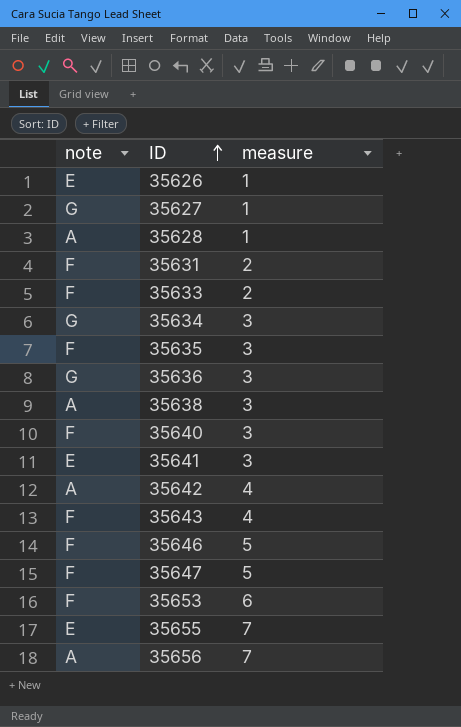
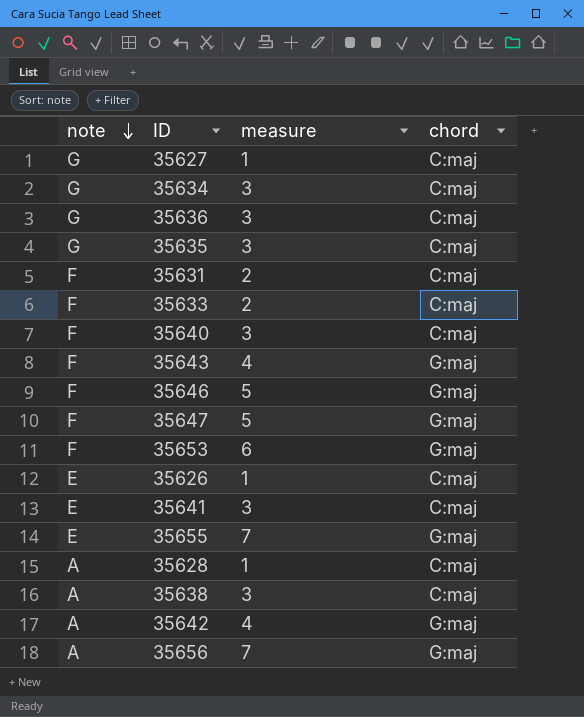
row order: ID ascending -> note descending
column chord | position: none -> 4
35635 | note: F -> G

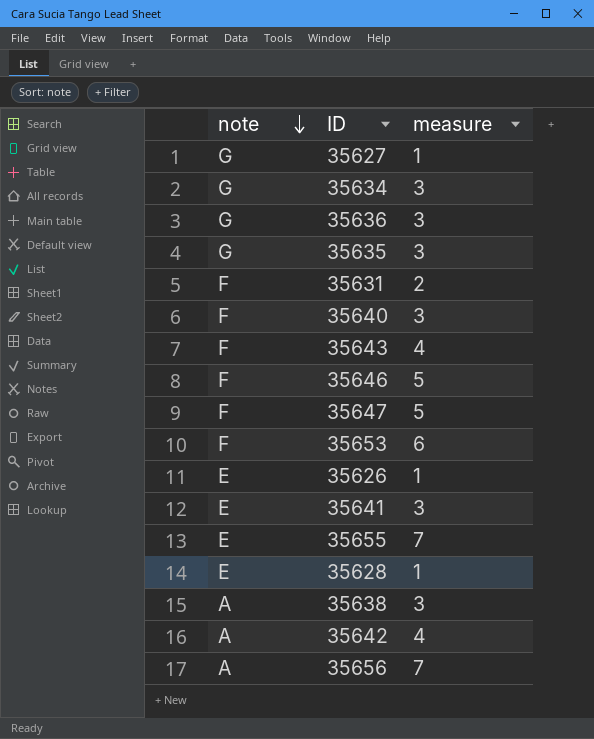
column chord | position: 4 -> none
row 35633: F | 2 | C:maj -> none
35628 | note: A -> E

